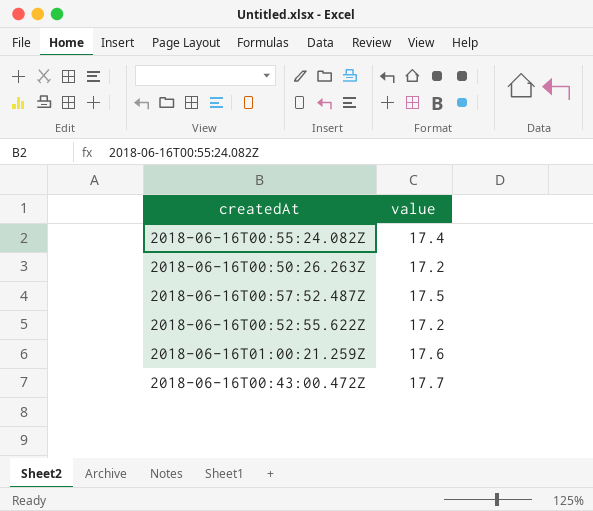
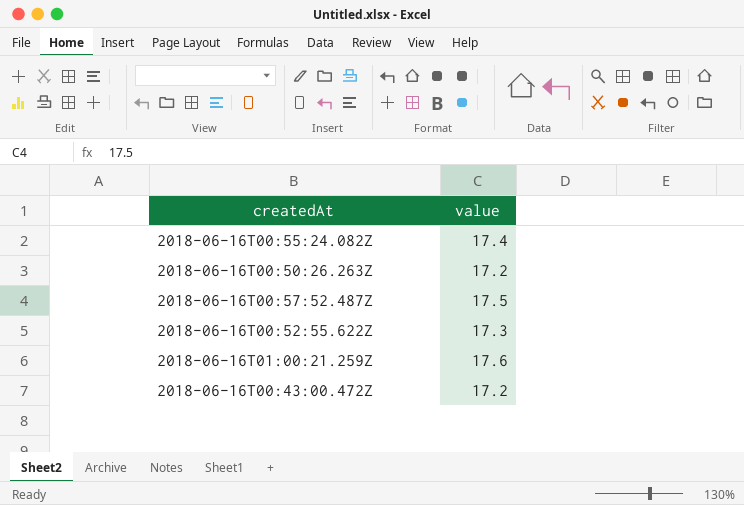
2018-06-16T00:52:55.622Z | value: 17.2 -> 17.3
2018-06-16T00:43:00.472Z | value: 17.7 -> 17.2

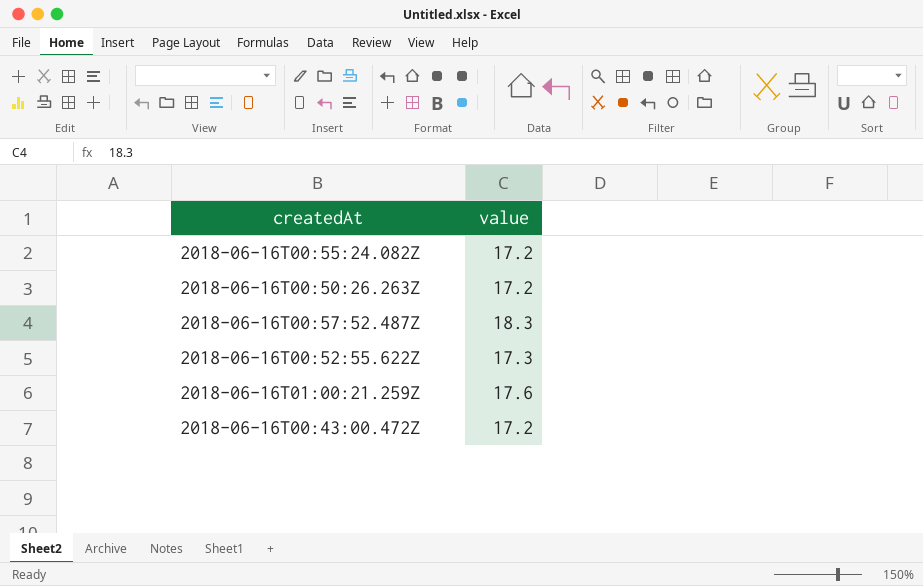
2018-06-16T00:55:24.082Z | value: 17.4 -> 17.2
2018-06-16T00:57:52.487Z | value: 17.5 -> 18.3

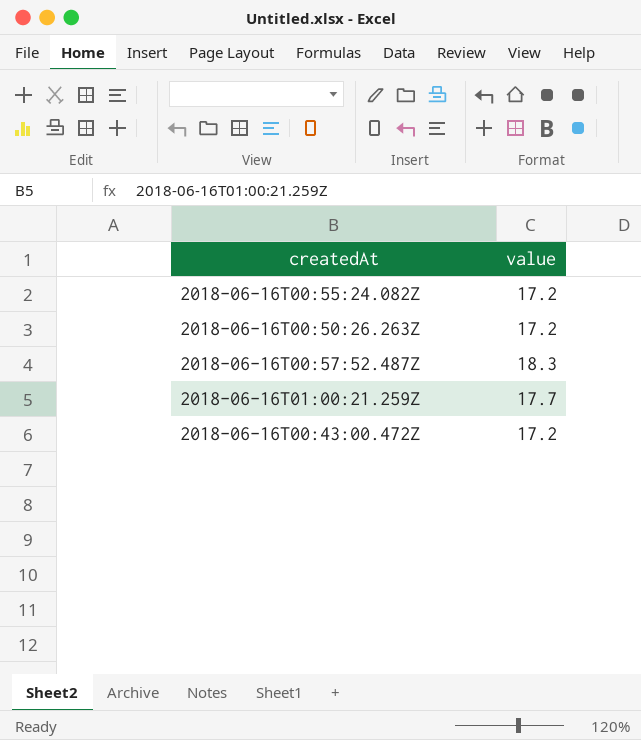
row 2018-06-16T00:52:55.622Z: 17.3 -> none
2018-06-16T01:00:21.259Z | value: 17.6 -> 17.7

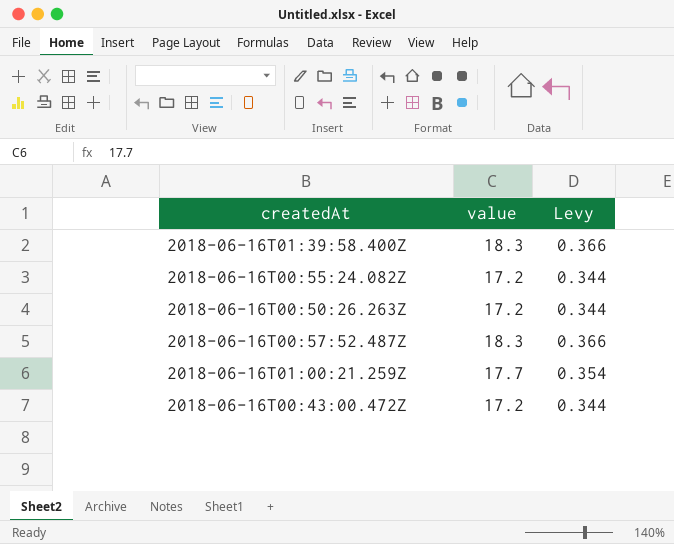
column Levy | formula: none -> [value] * 0.02
row 2018-06-16T01:39:58.400Z: none -> 18.3 | 0.366

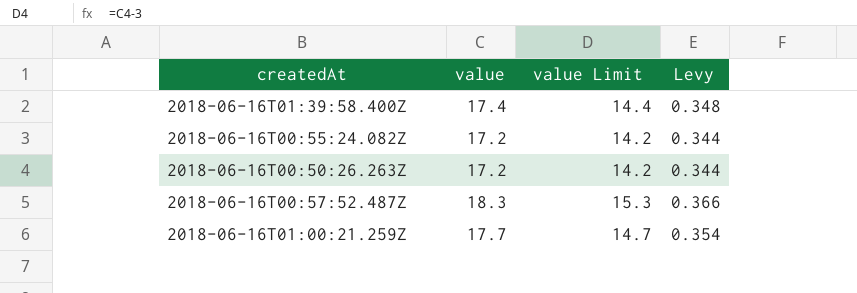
column value Limit | formula: none -> [value] - 3
row 2018-06-16T00:43:00.472Z: 17.2 | 0.344 -> none
2018-06-16T01:39:58.400Z | value: 18.3 -> 17.4
2018-06-16T01:39:58.400Z | Levy: 0.366 -> 0.348

